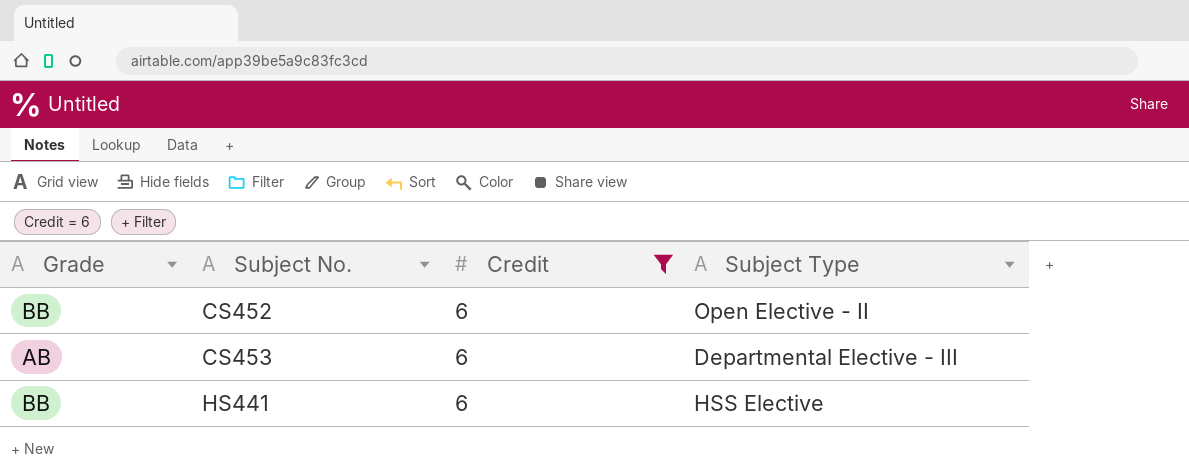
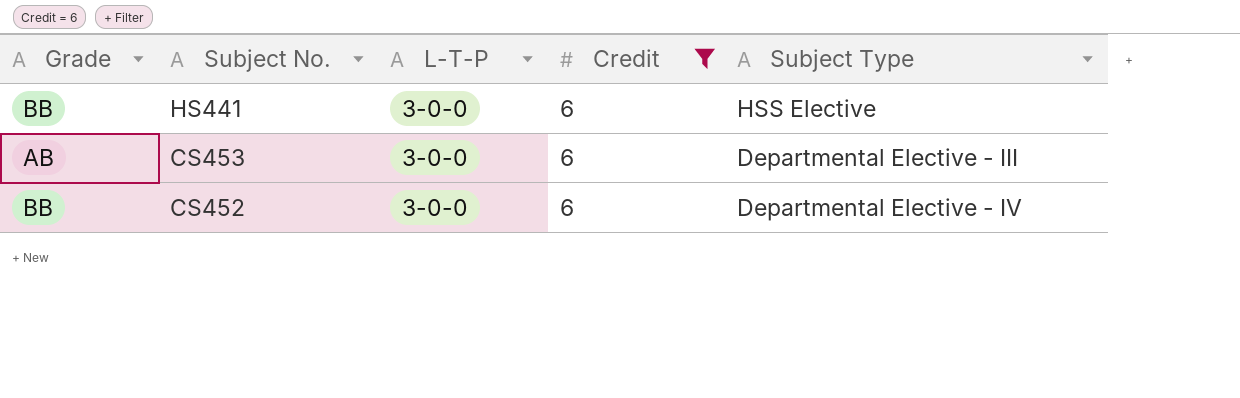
row order: Subject No. ascending -> Subject No. descending
column L-T-P | position: none -> 3
CS452 | Subject Type: Open Elective - II -> Departmental Elective - IV

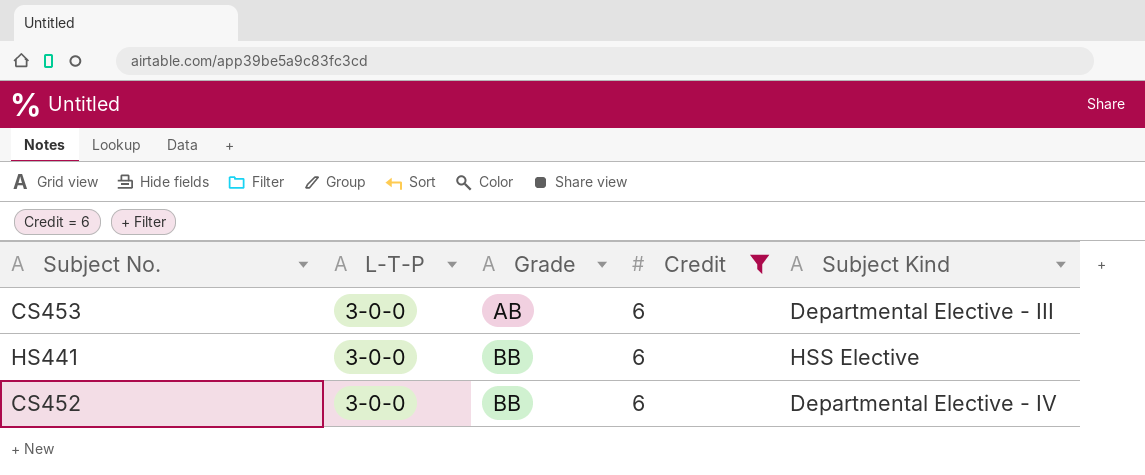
row order: Subject No. descending -> Grade ascending
column Grade | position: 1 -> 3
column name: Subject Type -> Subject Kind

